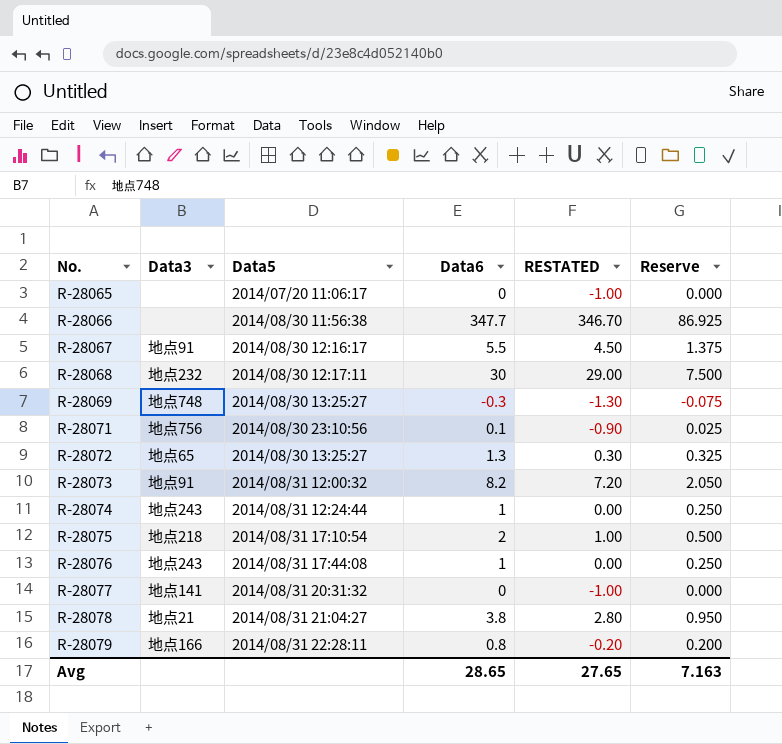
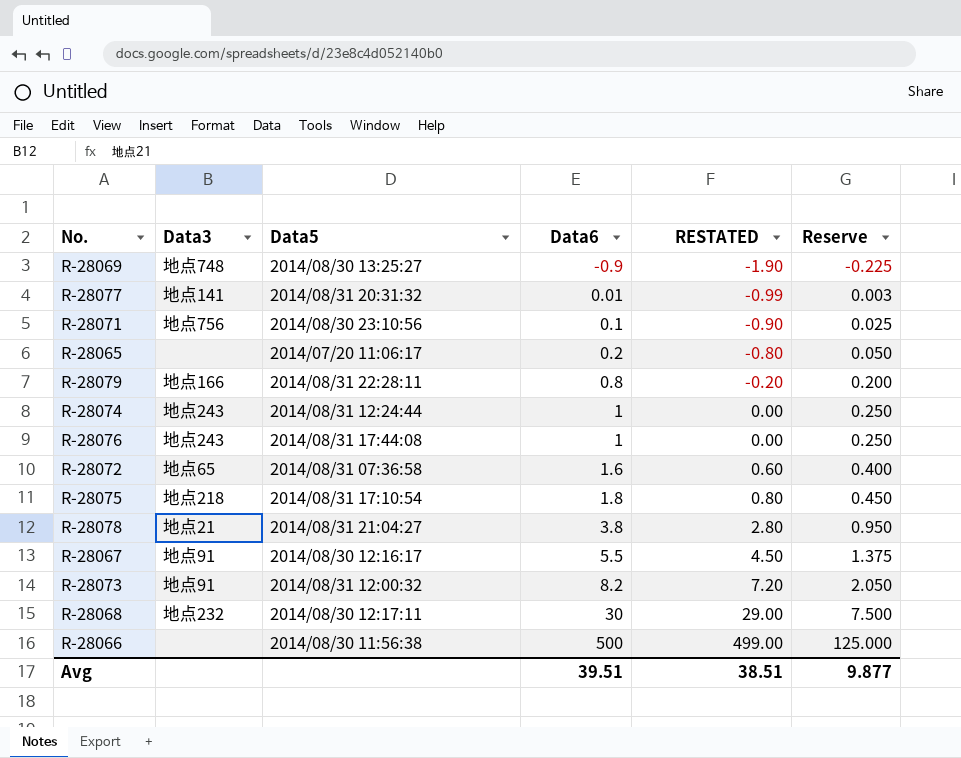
row order: No. ascending -> Data6 ascending
R-28069 | Data6: -0.3 -> -0.9
R-28069 | RESTATED: -1.30 -> -1.90
R-28069 | Reserve: -0.075 -> -0.225
R-28077 | Data6: 0 -> 0.01
R-28077 | RESTATED: -1.00 -> -0.99
R-28077 | Reserve: 0.000 -> 0.003
R-28065 | Data6: 0 -> 0.2
R-28065 | RESTATED: -1.00 -> -0.80
R-28065 | Reserve: 0.000 -> 0.050
R-28072 | Data5: 2014/08/30 13:25:27 -> 2014/08/31 07:36:58
R-28072 | Data6: 1.3 -> 1.6
R-28072 | RESTATED: 0.30 -> 0.60
R-28072 | Reserve: 0.325 -> 0.400
R-28075 | Data6: 2 -> 1.8
R-28075 | RESTATED: 1.00 -> 0.80
R-28075 | Reserve: 0.500 -> 0.450
R-28066 | Data6: 347.7 -> 500
R-28066 | RESTATED: 346.70 -> 499.00
R-28066 | Reserve: 86.925 -> 125.000
Avg | Data6: 28.65 -> 39.51
Avg | RESTATED: 27.65 -> 38.51
Avg | Reserve: 7.163 -> 9.877

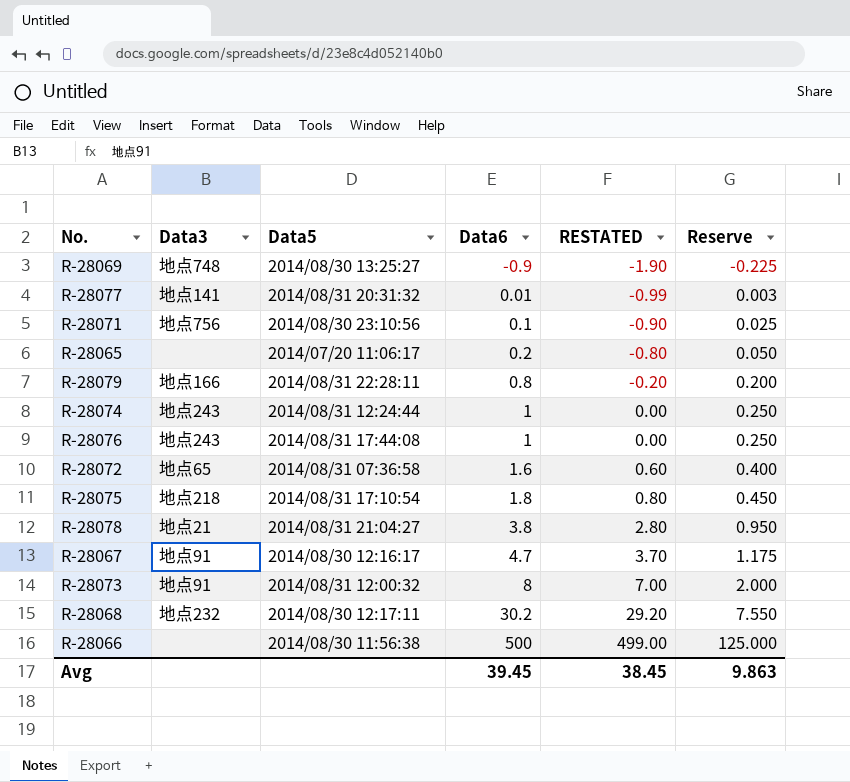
R-28067 | Data6: 5.5 -> 4.7
R-28067 | RESTATED: 4.50 -> 3.70
R-28067 | Reserve: 1.375 -> 1.175
R-28073 | Data6: 8.2 -> 8
R-28073 | RESTATED: 7.20 -> 7.00
R-28073 | Reserve: 2.050 -> 2.000
R-28068 | Data6: 30 -> 30.2
R-28068 | RESTATED: 29.00 -> 29.20
R-28068 | Reserve: 7.500 -> 7.550
Avg | Data6: 39.51 -> 39.45
Avg | RESTATED: 38.51 -> 38.45
Avg | Reserve: 9.877 -> 9.863

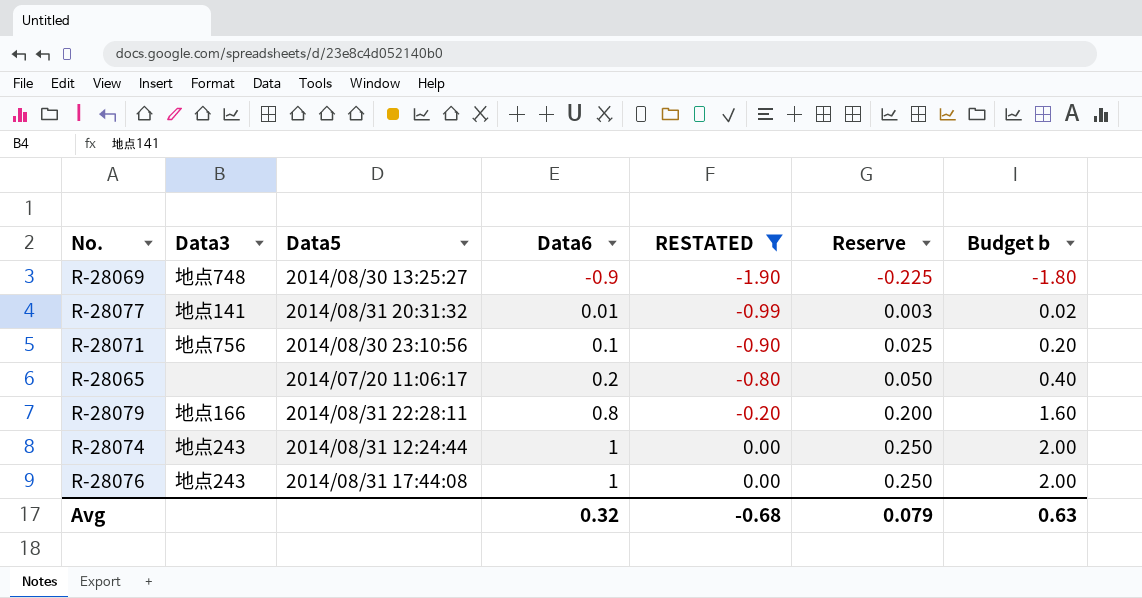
filter: none -> RESTATED <= 0.00
column Budget b | formula: none -> [Data6] * 2
Avg | Data6: 39.45 -> 0.32
Avg | RESTATED: 38.45 -> -0.68
Avg | Reserve: 9.863 -> 0.079

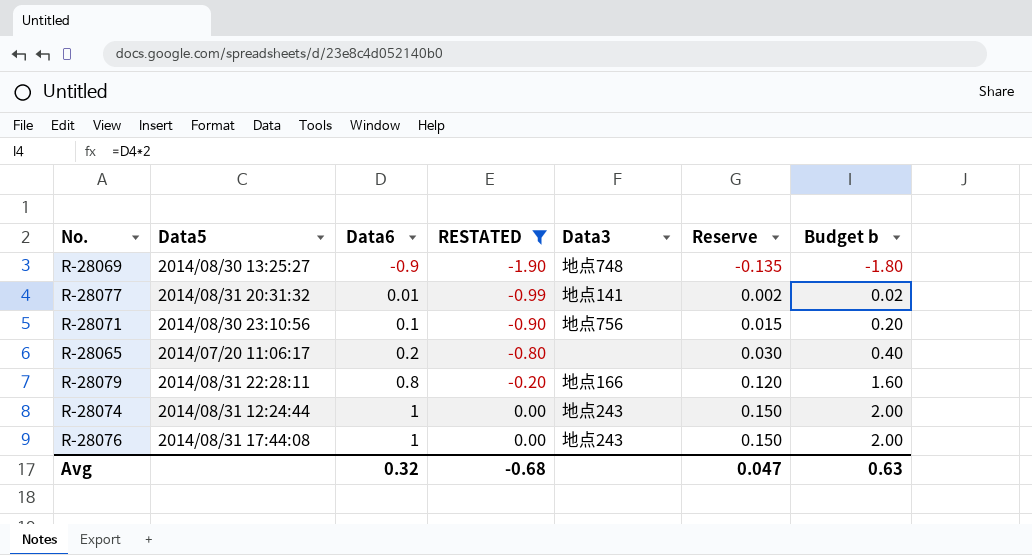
column Data3 | position: 2 -> 5
column Reserve | formula: [Data6] * 0.25 -> [Data6] * 0.15
Avg | Reserve: 0.079 -> 0.047

